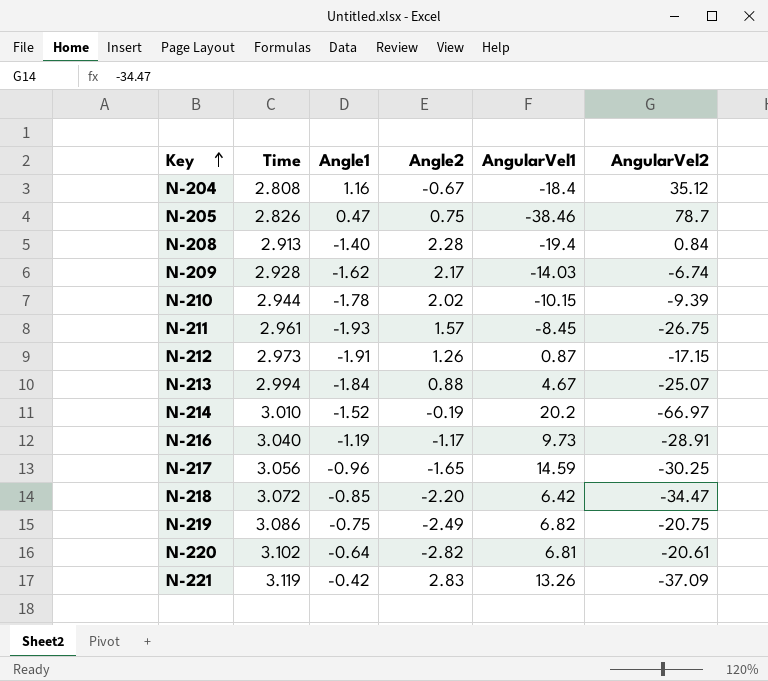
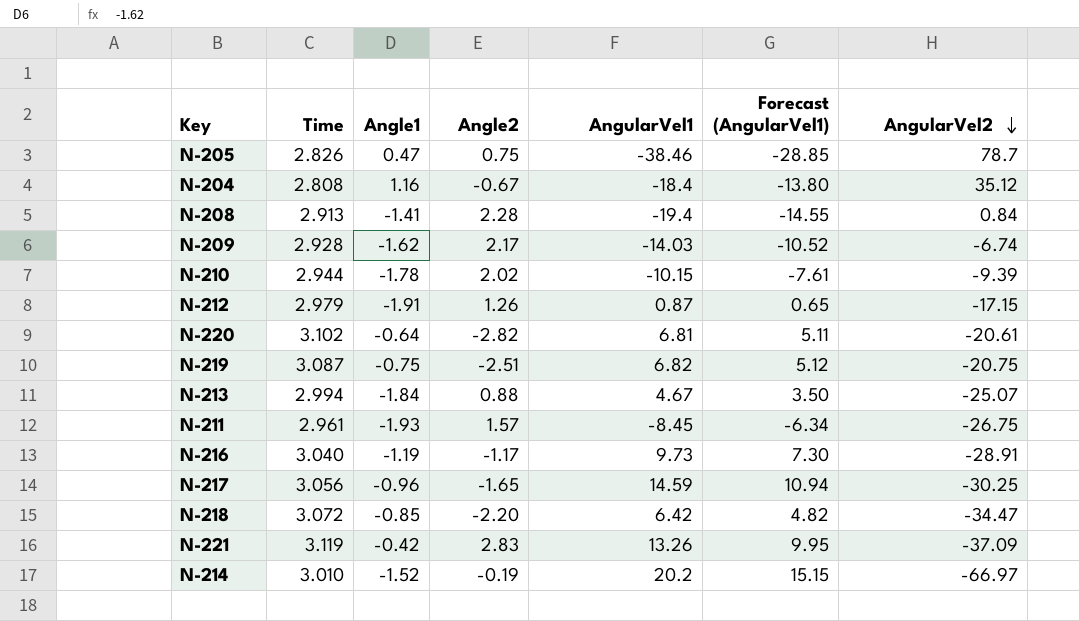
row order: Key ascending -> AngularVel2 descending
column Forecast (AngularVel1) | formula: none -> [AngularVel1] * 0.75
N-208 | Angle1: -1.40 -> -1.41
N-212 | Time: 2.973 -> 2.979
N-219 | Time: 3.086 -> 3.087
N-219 | Angle2: -2.49 -> -2.51

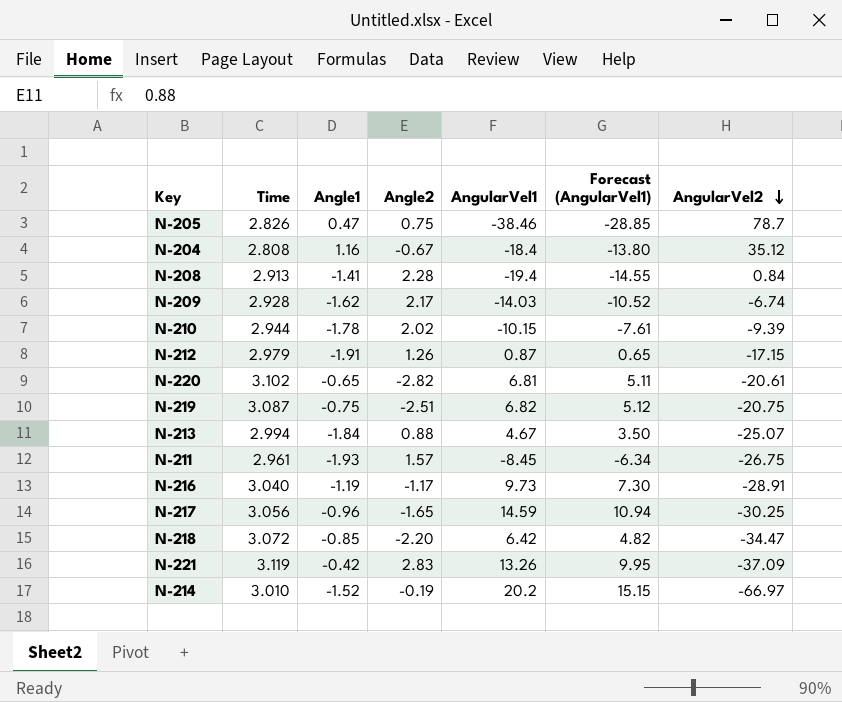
N-220 | Angle1: -0.64 -> -0.65

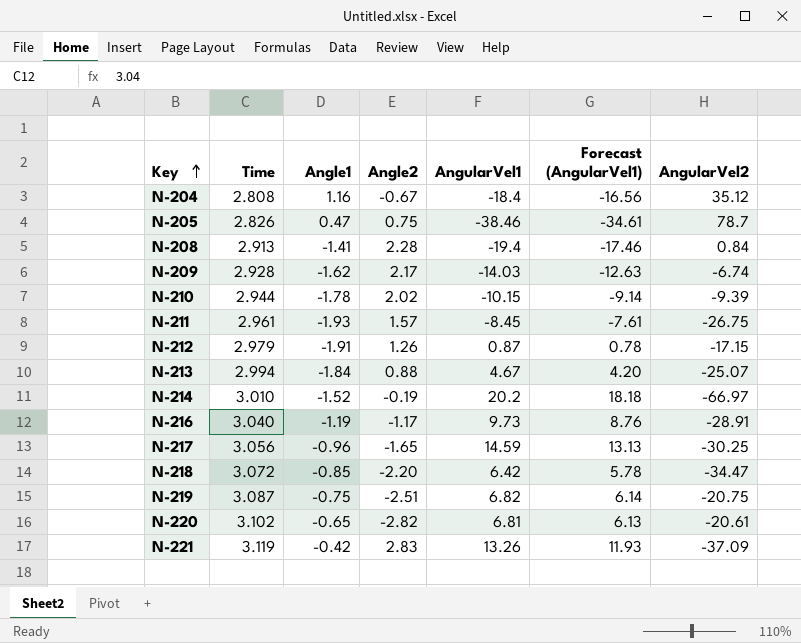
row order: AngularVel2 descending -> Key ascending
column Forecast (AngularVel1) | formula: [AngularVel1] * 0.75 -> [AngularVel1] * 0.9

